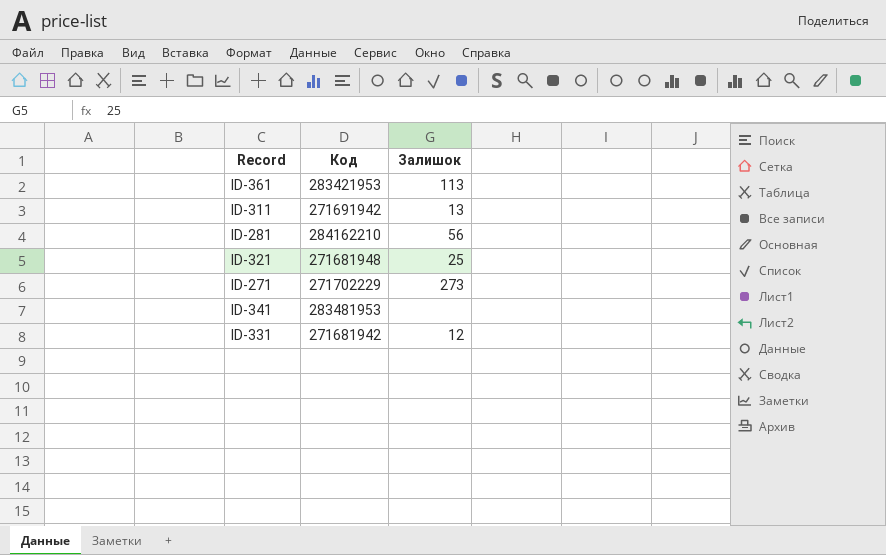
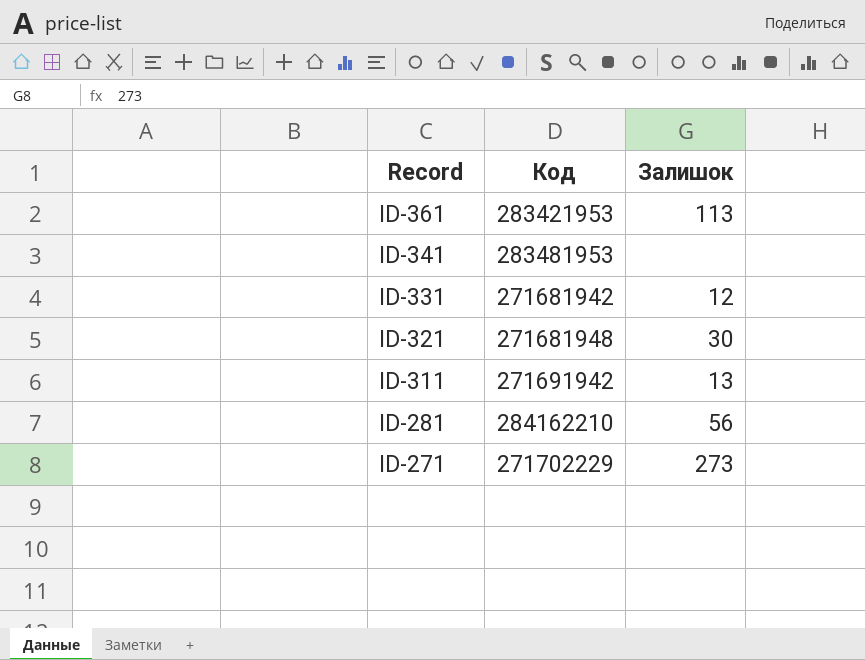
row order: none -> Record descending
ID-321 | Залишок: 25 -> 30

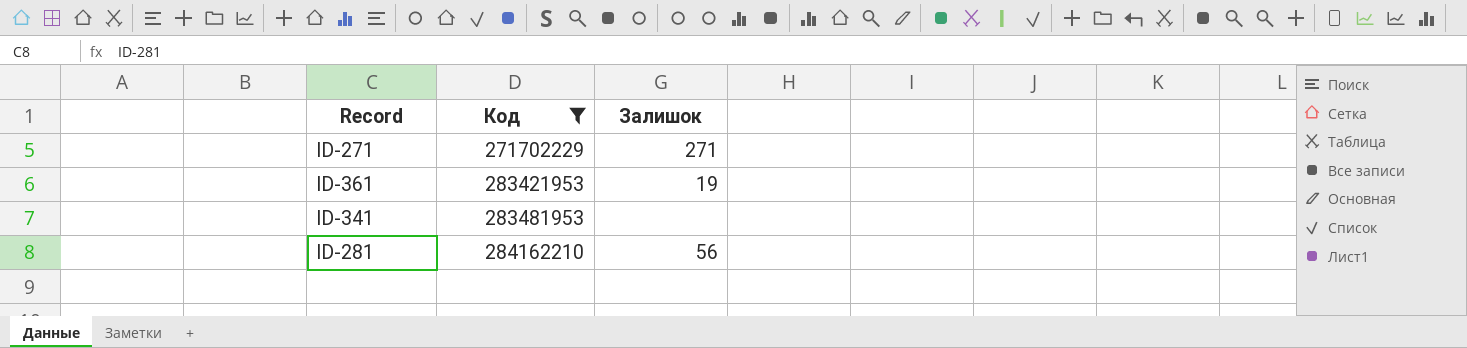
filter: none -> Код >= 271702229
row order: Record descending -> Код ascending
ID-271 | Залишок: 273 -> 271
ID-361 | Залишок: 113 -> 19

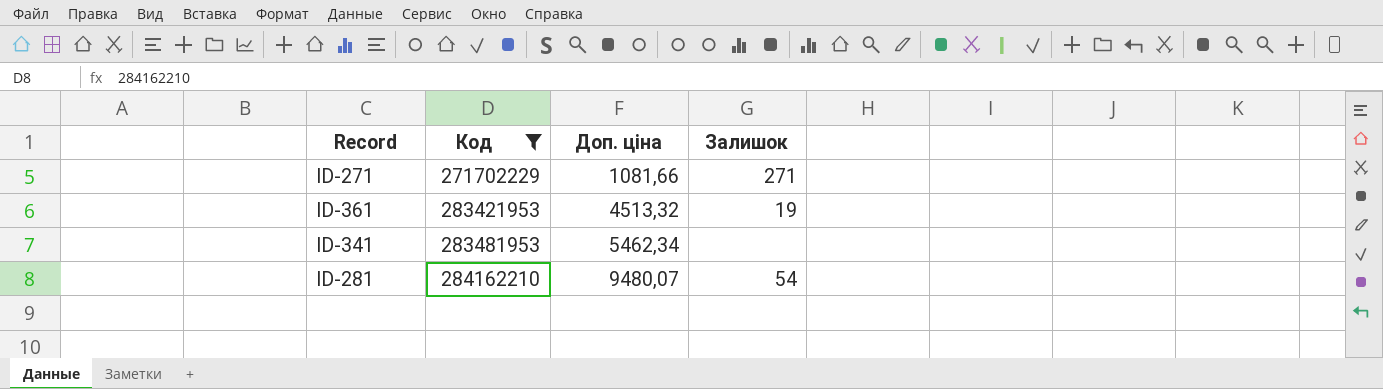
column Доп. ціна | position: none -> 3
ID-281 | Залишок: 56 -> 54

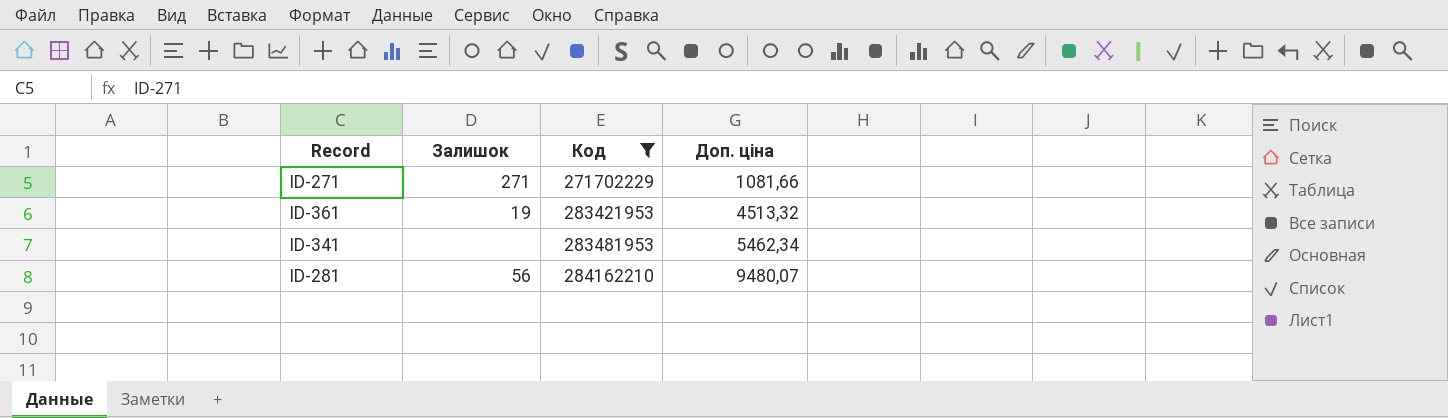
column Залишок | position: 4 -> 2
ID-281 | Залишок: 54 -> 56

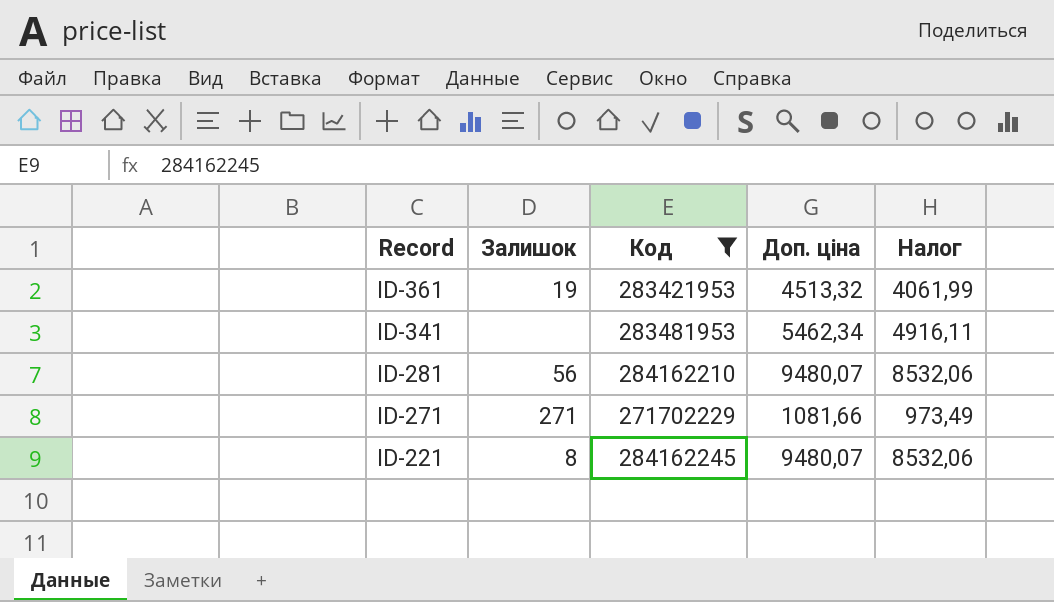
row order: Код ascending -> Record descending
column Налог | formula: none -> [Доп. ціна] * 0,9
row ID-221: none -> 8 | 284162245 | 9480,07 | 8532,06

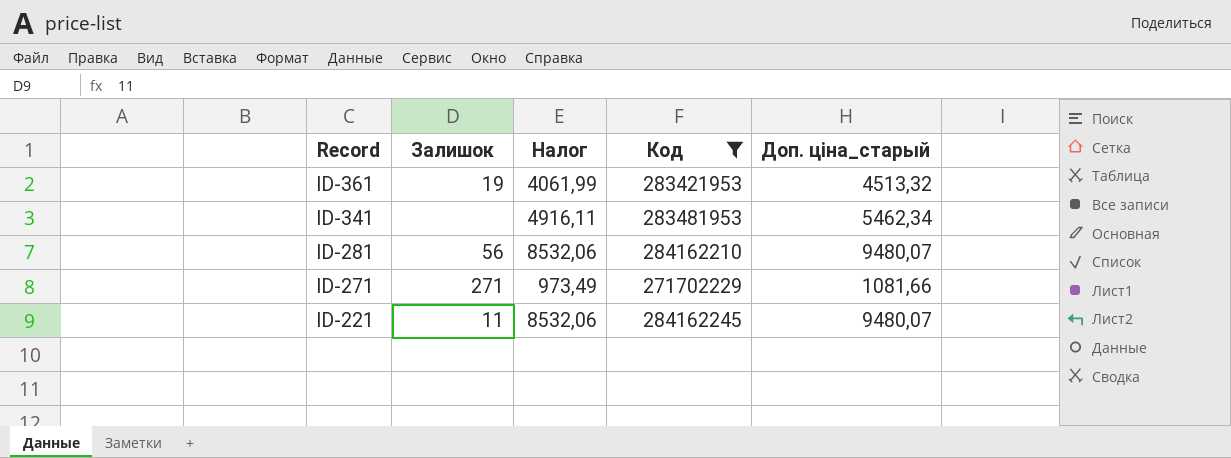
column Налог | position: 5 -> 3
column name: Доп. ціна -> Доп. ціна_старый
ID-221 | Залишок: 8 -> 11

